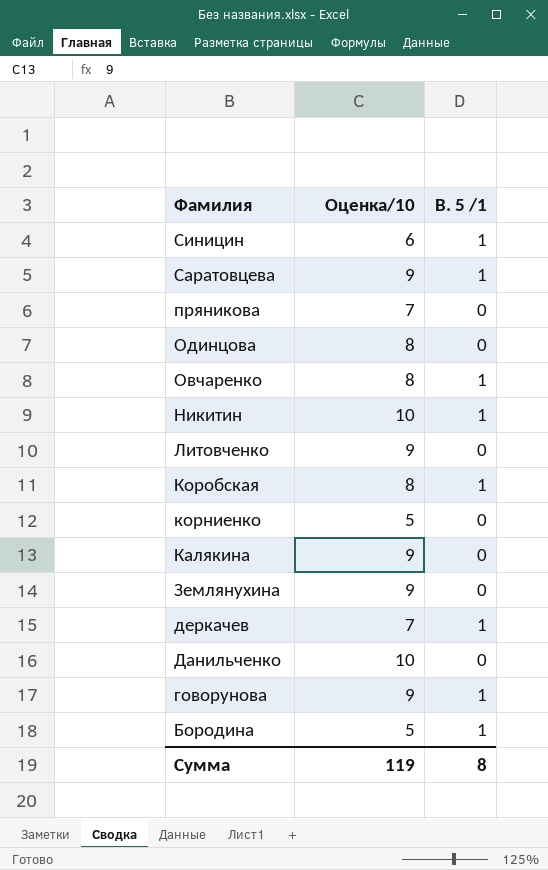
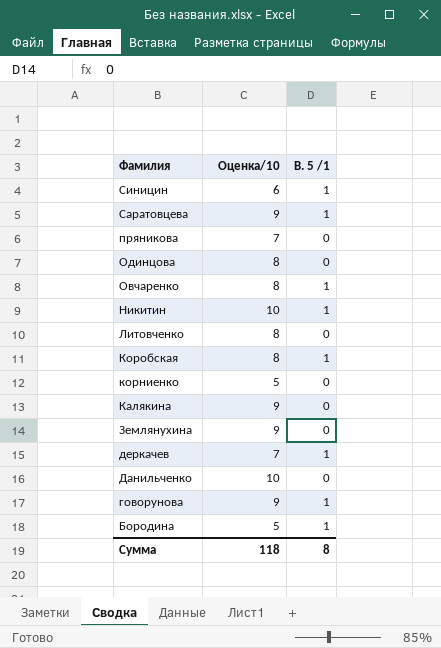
Литовченко | Оценка/10: 9 -> 8
Сумма | Оценка/10: 119 -> 118

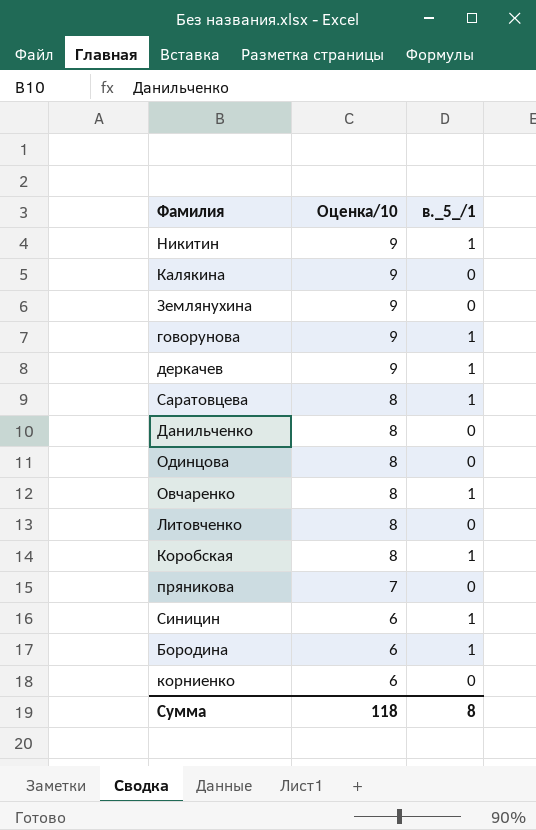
row order: Фамилия descending -> Оценка/10 descending
column name: В. 5 /1 -> в._5_/1
Никитин | Оценка/10: 10 -> 9
деркачев | Оценка/10: 7 -> 9
Саратовцева | Оценка/10: 9 -> 8
Данильченко | Оценка/10: 10 -> 8
Бородина | Оценка/10: 5 -> 6
корниенко | Оценка/10: 5 -> 6

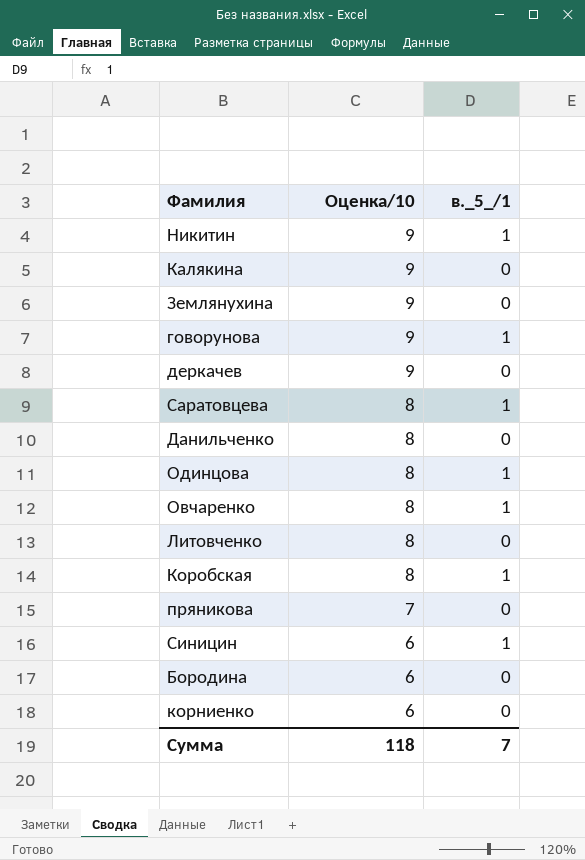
деркачев | в._5_/1: 1 -> 0
Одинцова | в._5_/1: 0 -> 1
Бородина | в._5_/1: 1 -> 0
Сумма | в._5_/1: 8 -> 7

